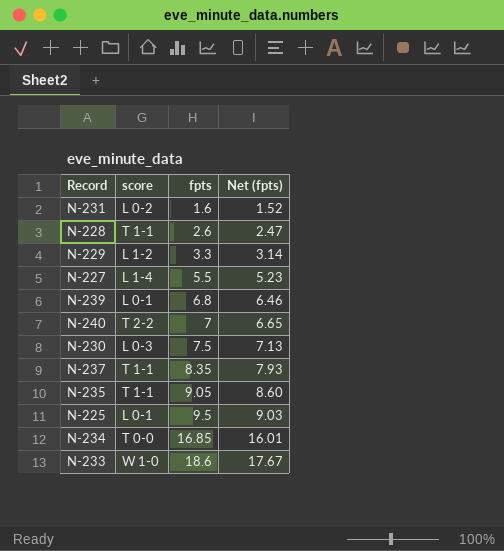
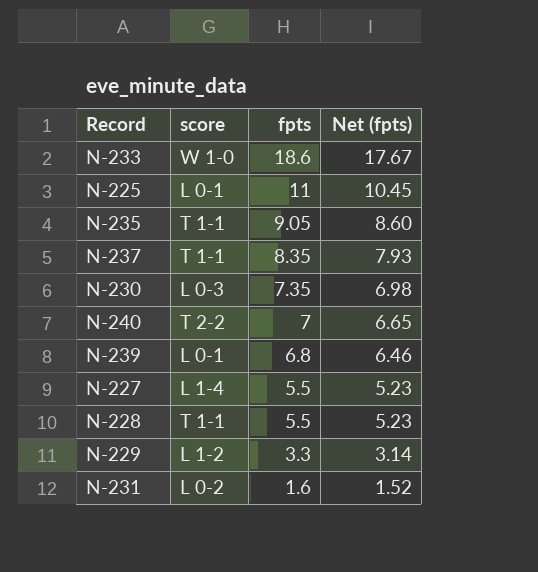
row order: fpts ascending -> fpts descending
row N-234: T 0-0 | 16.85 | 16.01 -> none
N-225 | fpts: 9.5 -> 11
N-225 | Net (fpts): 9.03 -> 10.45
N-230 | fpts: 7.5 -> 7.35
N-230 | Net (fpts): 7.13 -> 6.98
N-228 | fpts: 2.6 -> 5.5
N-228 | Net (fpts): 2.47 -> 5.23

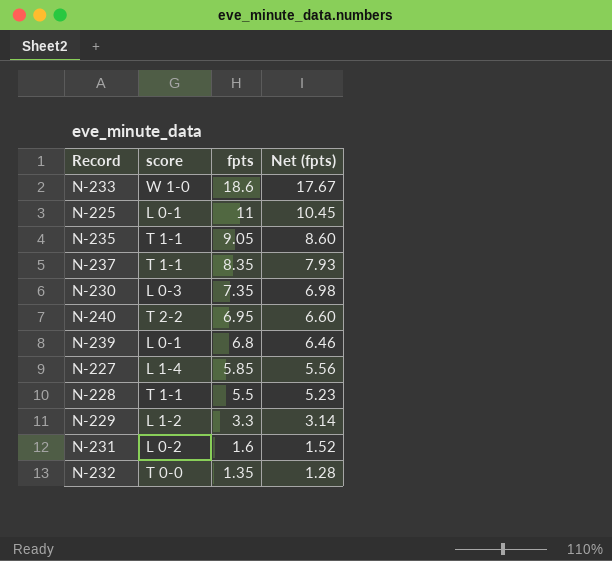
N-240 | fpts: 7 -> 6.95
N-240 | Net (fpts): 6.65 -> 6.60
N-227 | fpts: 5.5 -> 5.85
N-227 | Net (fpts): 5.23 -> 5.56
row N-232: none -> T 0-0 | 1.35 | 1.28

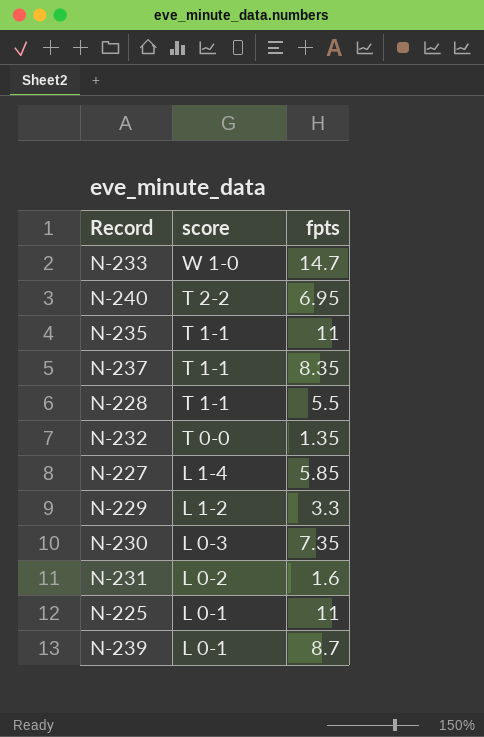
row order: fpts descending -> score descending
column Net (fpts) | formula: [fpts] * 0.95 -> none
N-233 | fpts: 18.6 -> 14.7
N-235 | fpts: 9.05 -> 11
N-239 | fpts: 6.8 -> 8.7

